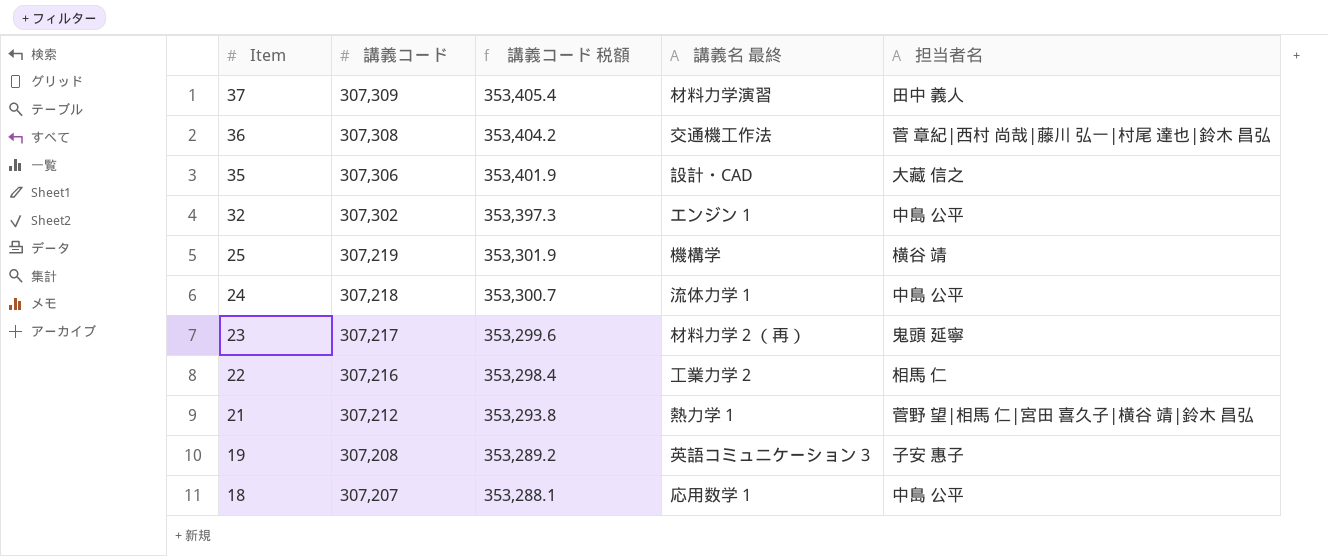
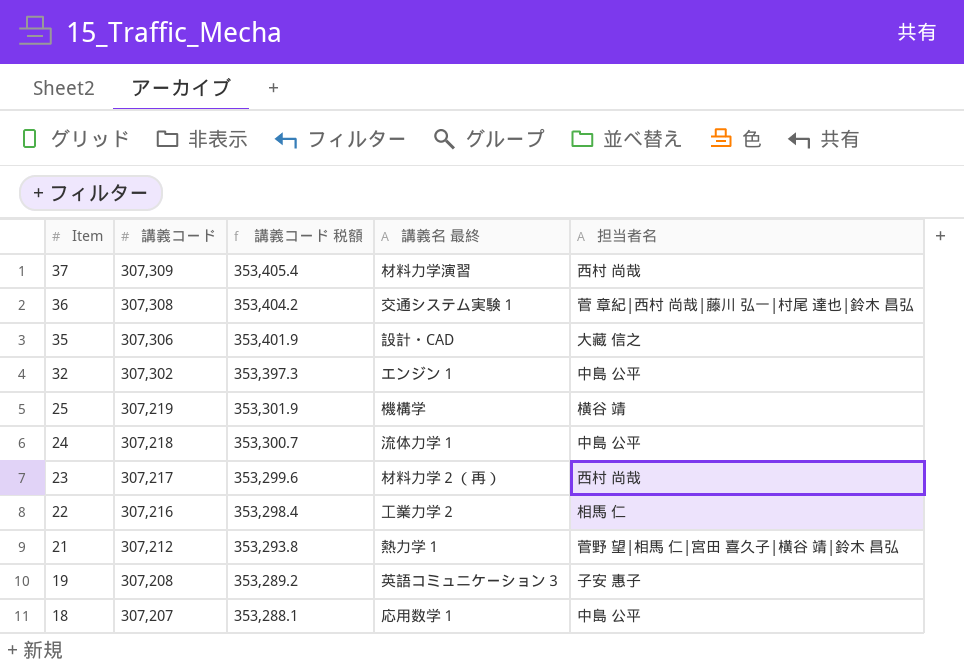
37 | 担当者名: 田中 義人 -> 西村 尚哉
36 | 講義名 最終: 交通機工作法 -> 交通システム実験１
23 | 担当者名: 鬼頭 延寧 -> 西村 尚哉

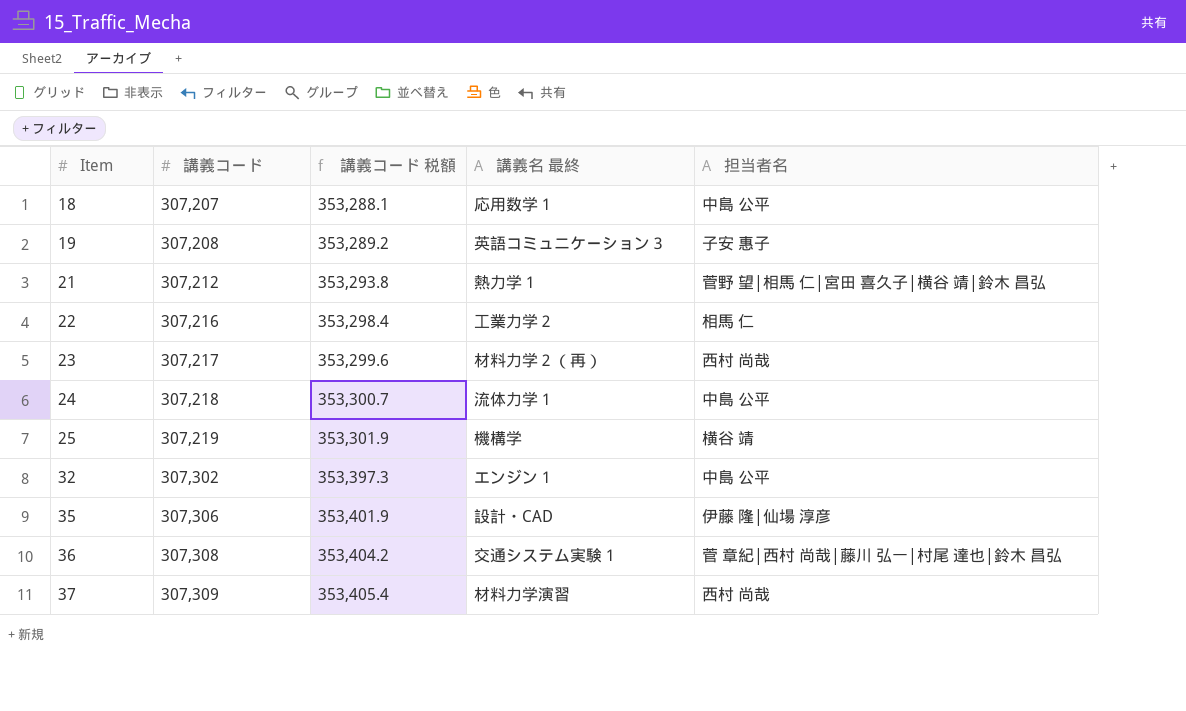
row order: Item descending -> Item ascending
35 | 担当者名: 大藏 信之 -> 伊藤 隆|仙場 淳彦

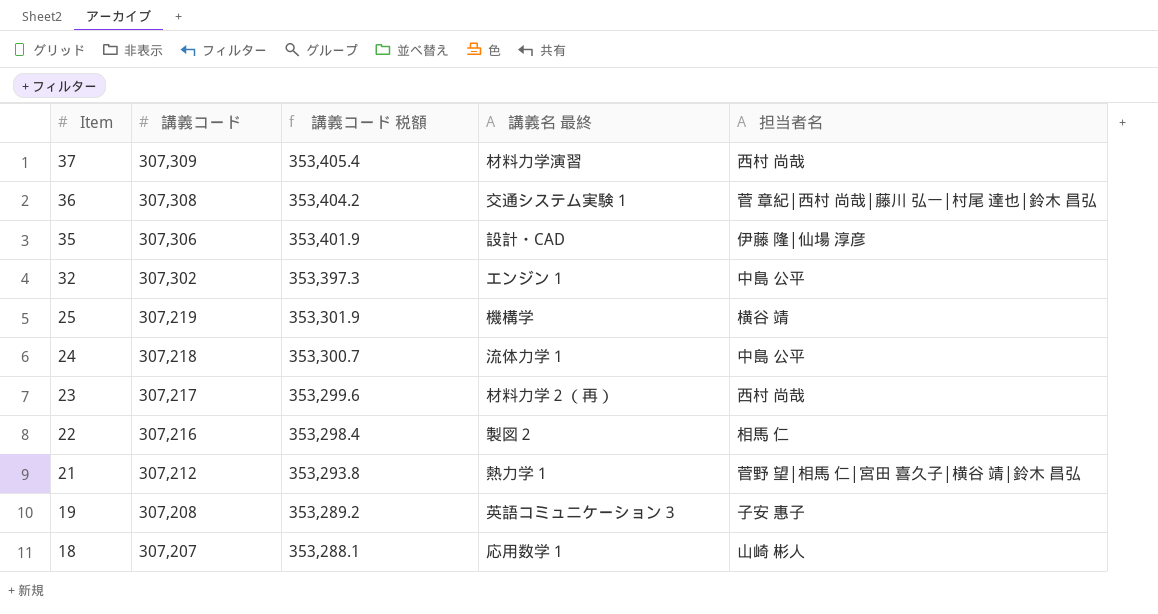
row order: Item ascending -> Item descending
22 | 講義名 最終: 工業力学２ -> 製図２
18 | 担当者名: 中島 公平 -> 山崎 彬人

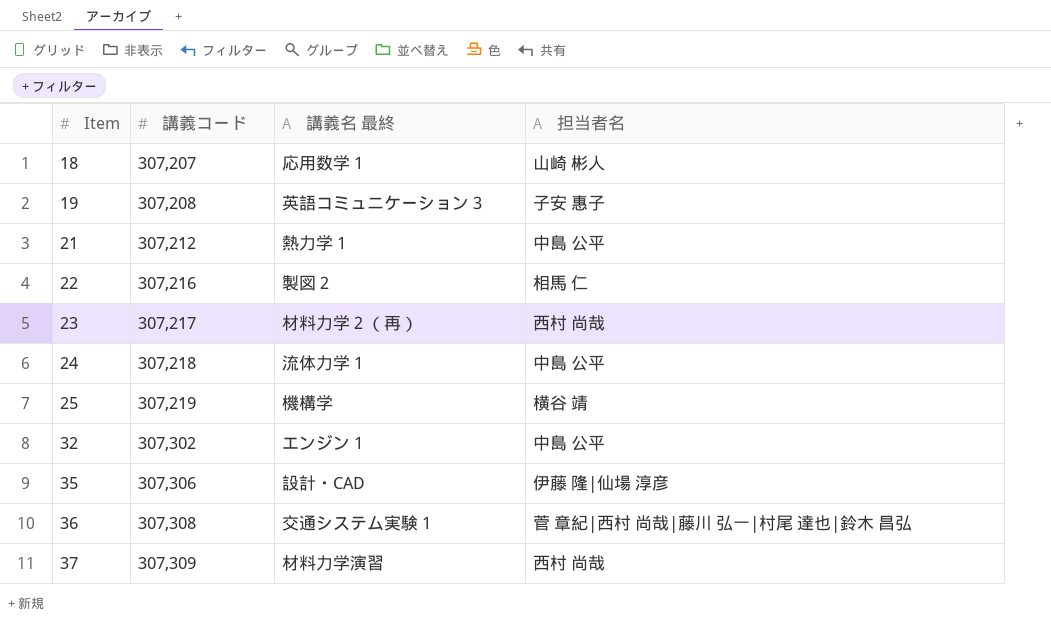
row order: Item descending -> Item ascending
column 講義コード 税額 | formula: [講義コード] * 1.15 -> none
21 | 担当者名: 菅野 望|相馬 仁|宮田 喜久子|横谷 靖|鈴木 昌弘 -> 中島 公平

